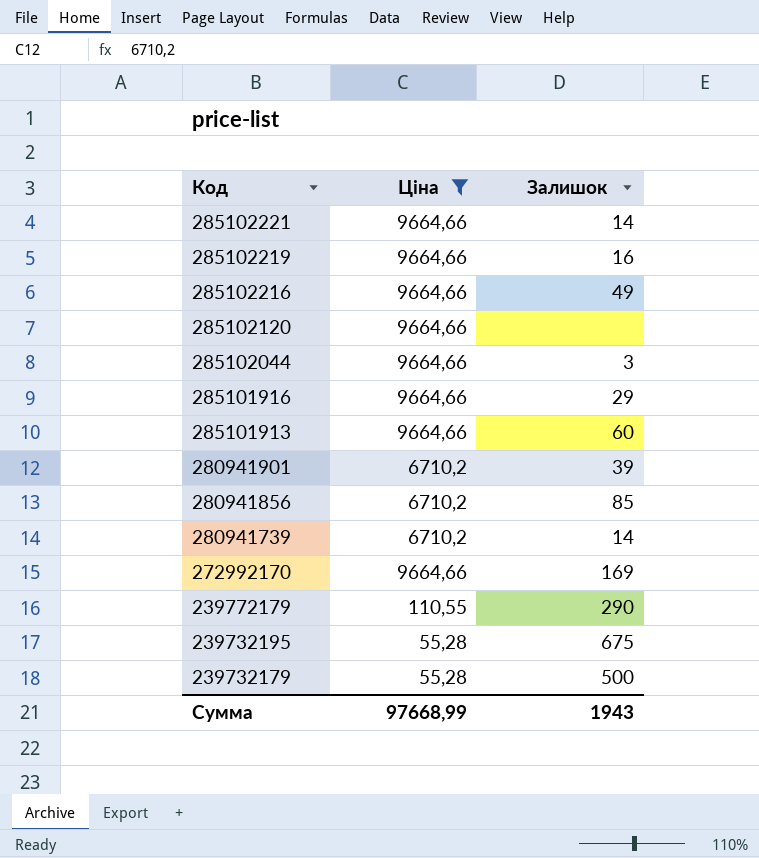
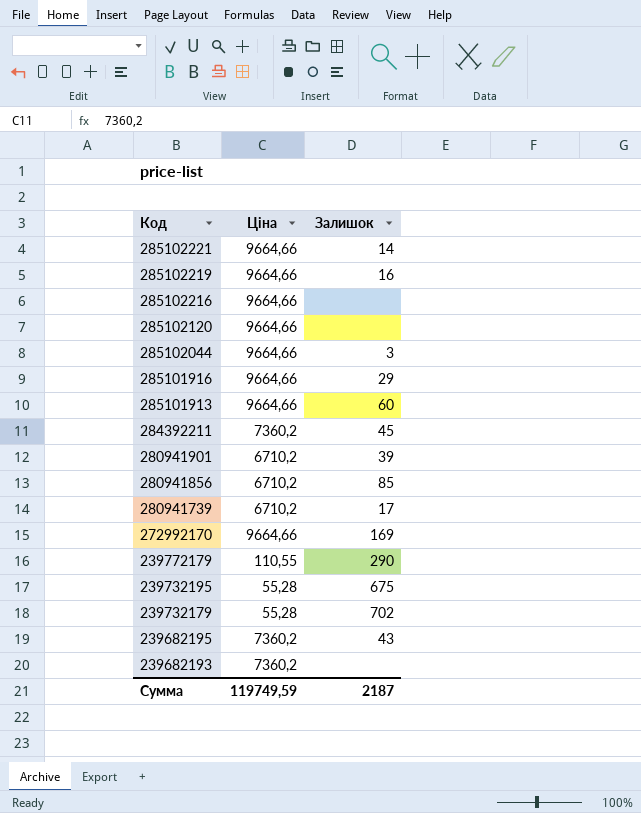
filter: Ціна != 7360,2 -> none
285102216 | Залишок: 49 -> none
280941739 | Залишок: 14 -> 17
239732179 | Залишок: 500 -> 702
Сумма | Ціна: 97668,99 -> 119749,59
Сумма | Залишок: 1943 -> 2187

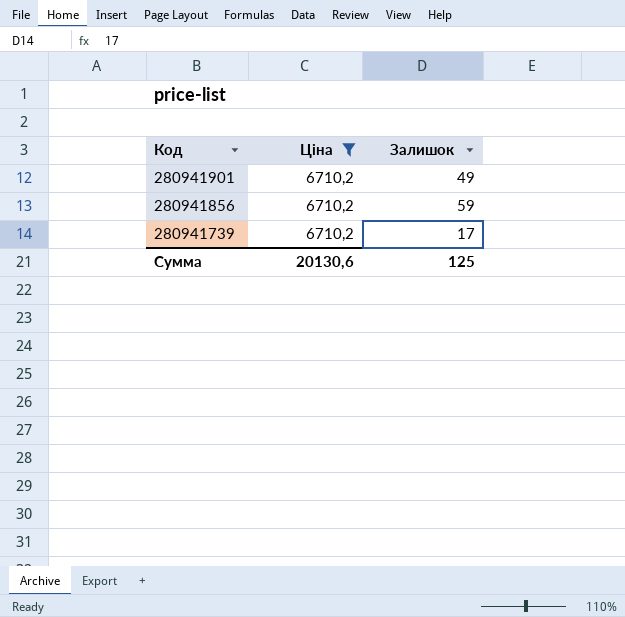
filter: none -> Ціна = 6710,2
280941901 | Залишок: 39 -> 49
280941856 | Залишок: 85 -> 59
Сумма | Ціна: 119749,59 -> 20130,6
Сумма | Залишок: 2187 -> 125

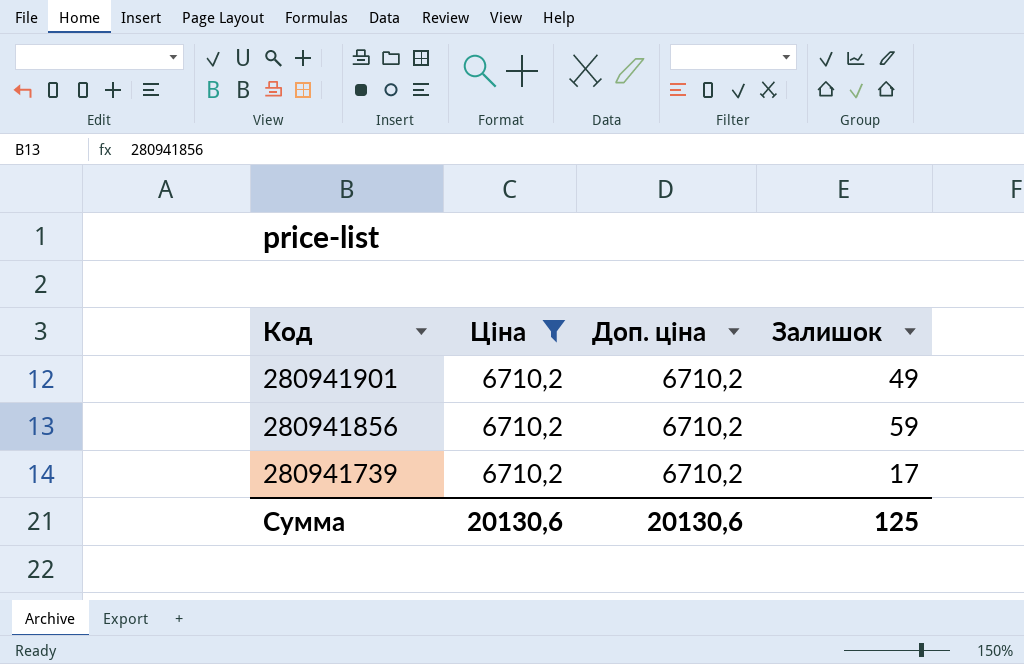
column Доп. ціна | position: none -> 3

